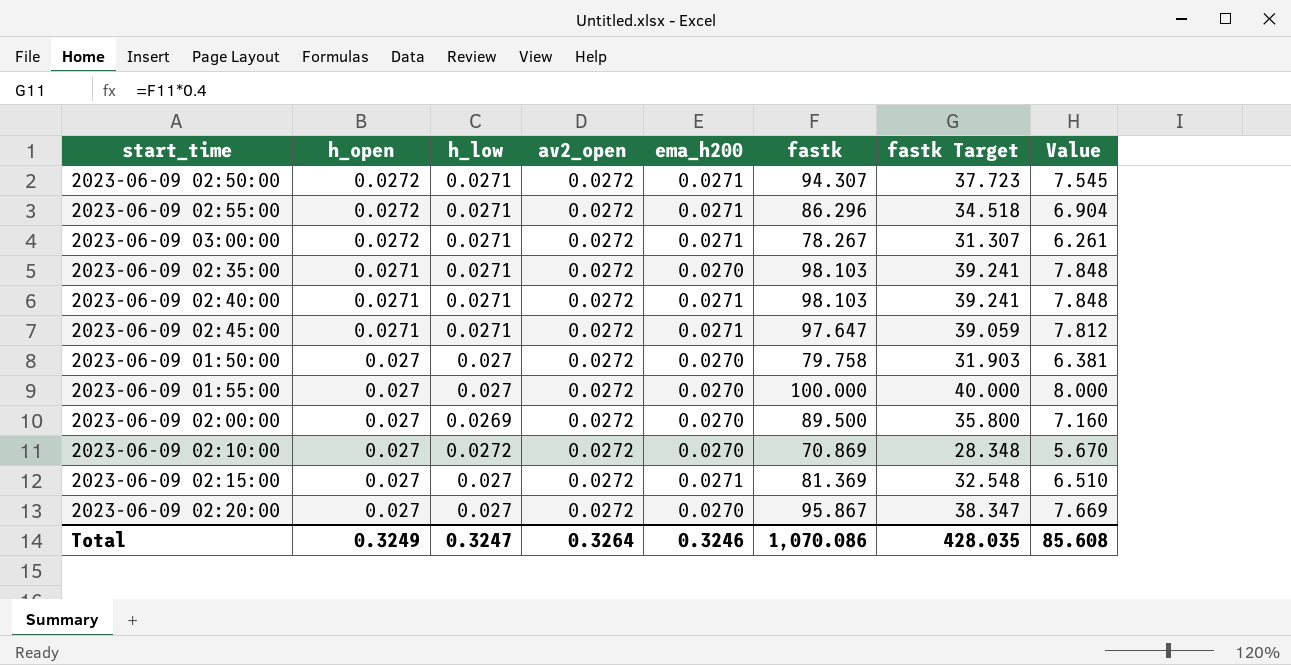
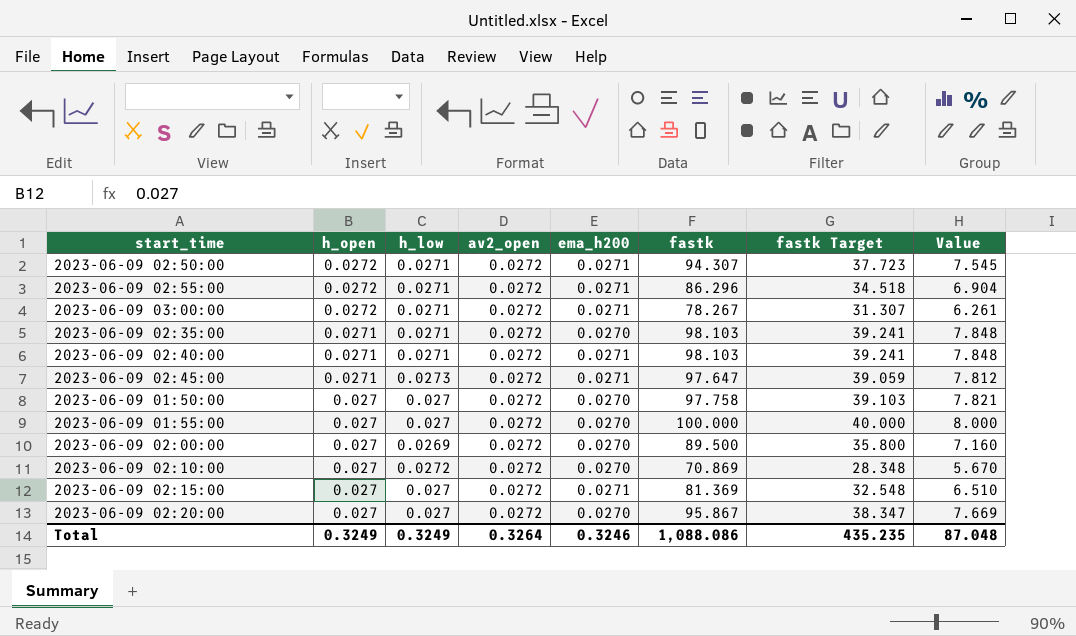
2023-06-09 02:45:00 | h_low: 0.0271 -> 0.0273
2023-06-09 01:50:00 | fastk: 79.758 -> 97.758
2023-06-09 01:50:00 | fastk Target: 31.903 -> 39.103
2023-06-09 01:50:00 | Value: 6.381 -> 7.821
Total | h_low: 0.3247 -> 0.3249
Total | fastk: 1,070.086 -> 1,088.086
Total | fastk Target: 428.035 -> 435.235
Total | Value: 85.608 -> 87.048

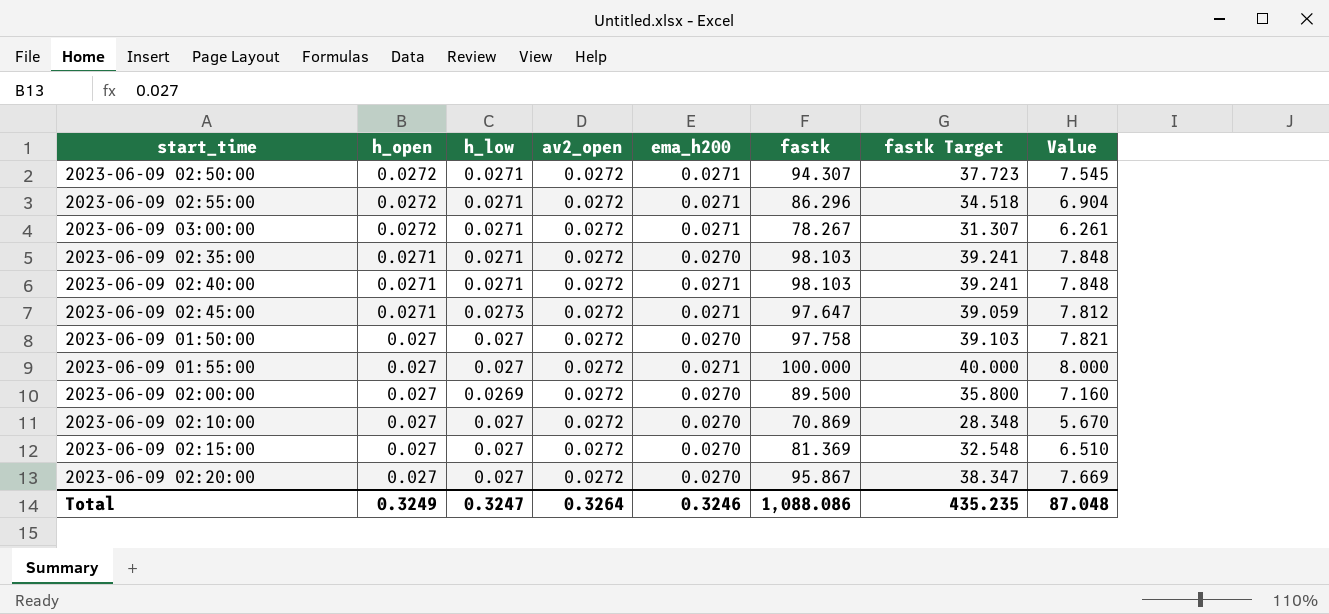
2023-06-09 01:55:00 | ema_h200: 0.0270 -> 0.0271
2023-06-09 02:10:00 | h_low: 0.0272 -> 0.027
2023-06-09 02:15:00 | ema_h200: 0.0271 -> 0.0270
Total | h_low: 0.3249 -> 0.3247

